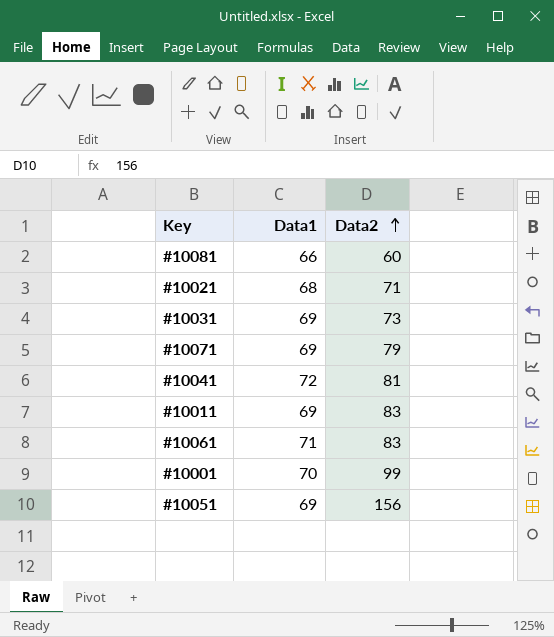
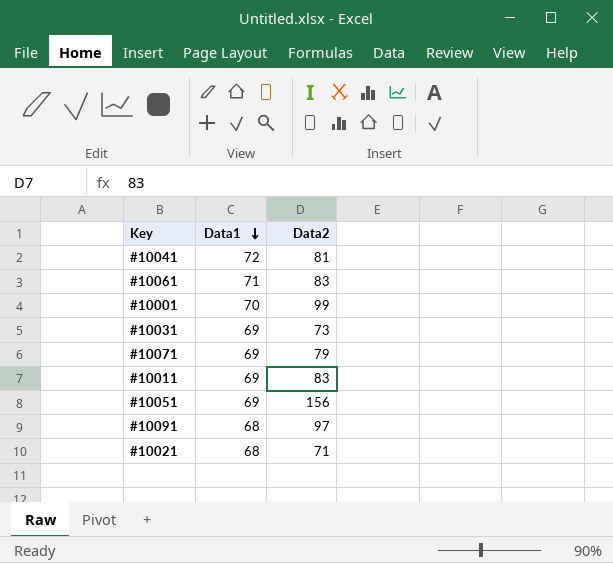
row order: Data2 ascending -> Data1 descending
row #10081: 66 | 60 -> none
row #10091: none -> 68 | 97

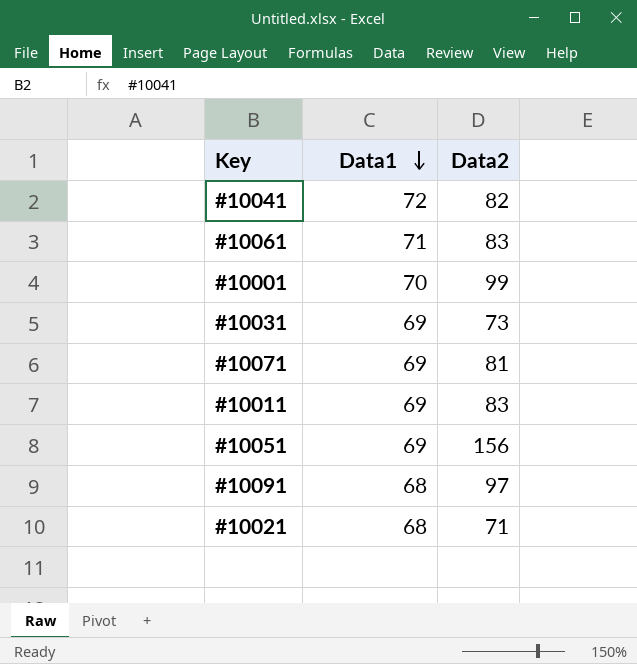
#10041 | Data2: 81 -> 82
#10071 | Data2: 79 -> 81

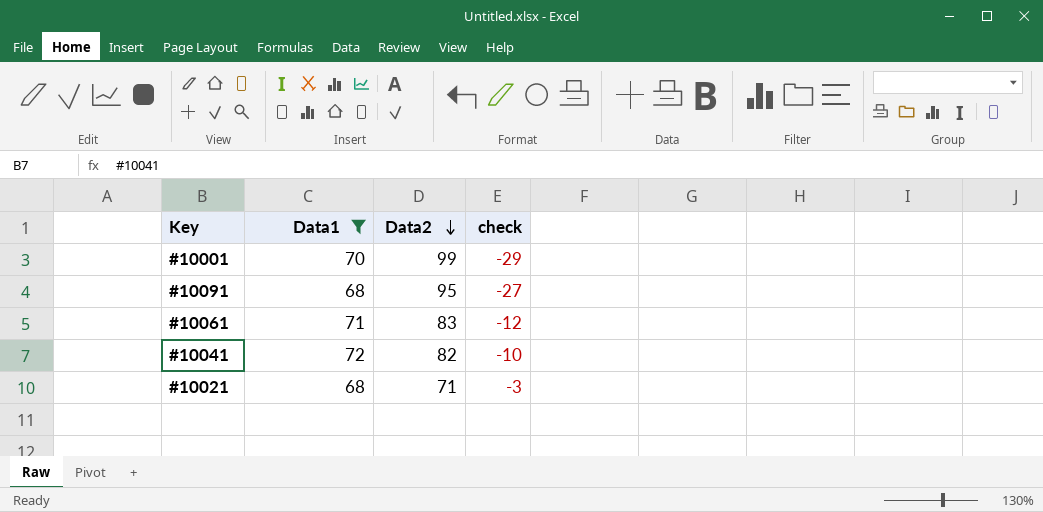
filter: none -> Data1 != 69
row order: Data1 descending -> Data2 descending
column check | formula: none -> [Data1] - [Data2]
#10091 | Data2: 97 -> 95

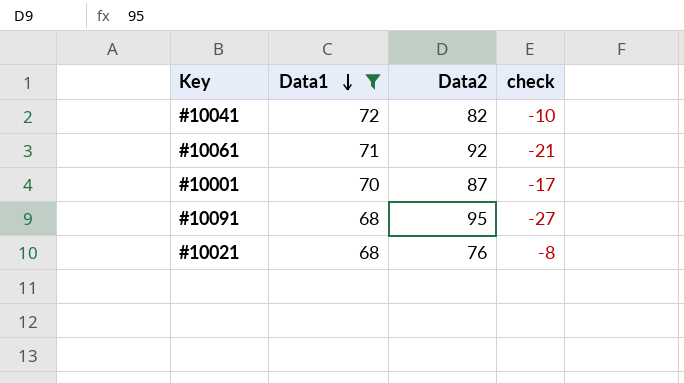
row order: Data2 descending -> Data1 descending
#10061 | Data2: 83 -> 92
#10061 | check: -12 -> -21
#10001 | Data2: 99 -> 87
#10001 | check: -29 -> -17
#10021 | Data2: 71 -> 76
#10021 | check: -3 -> -8

